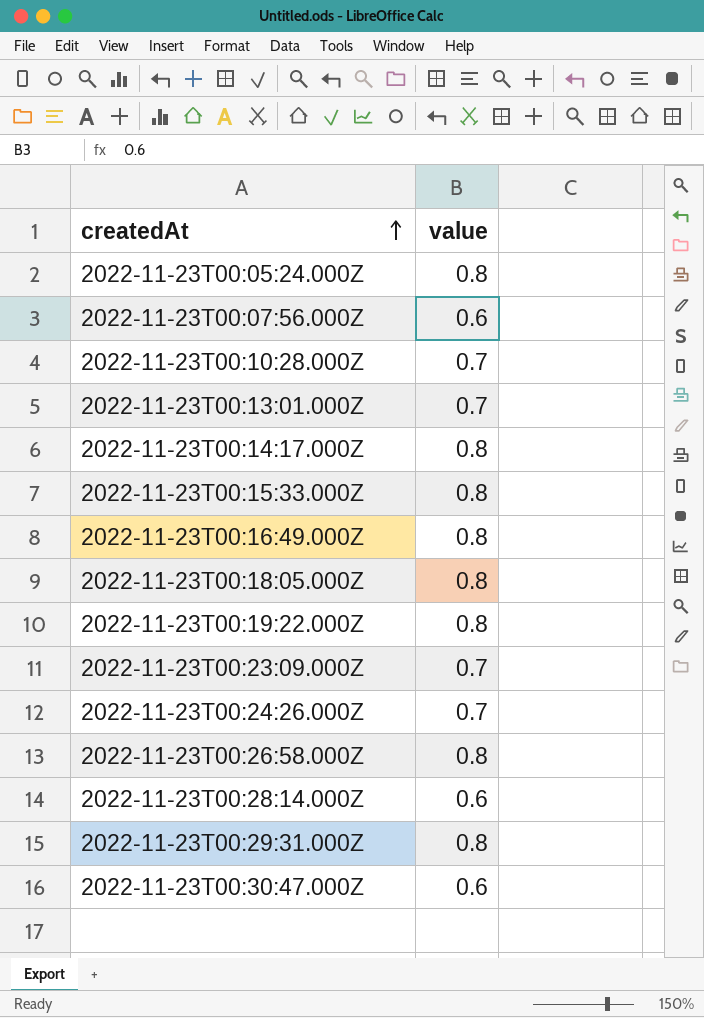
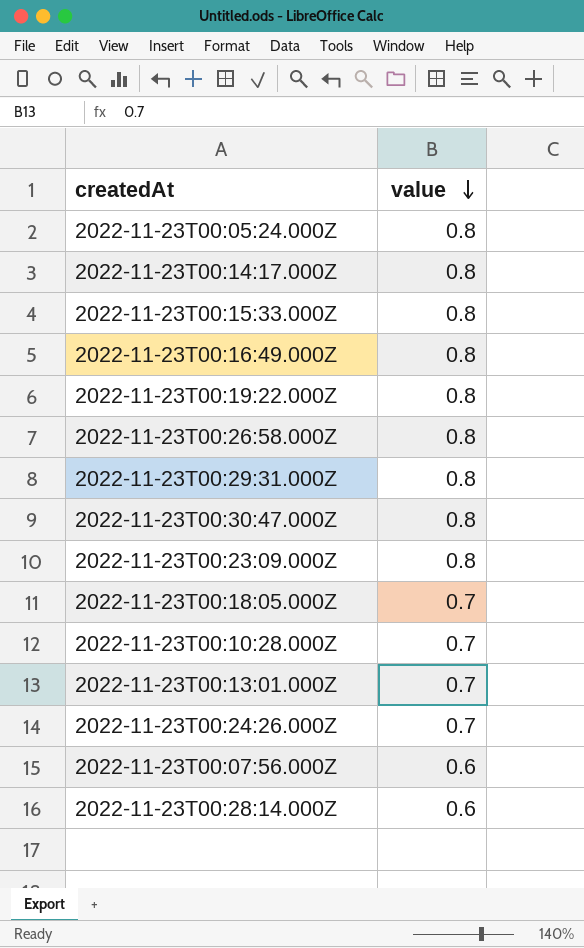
row order: createdAt ascending -> value descending
2022-11-23T00:30:47.000Z | value: 0.6 -> 0.8
2022-11-23T00:23:09.000Z | value: 0.7 -> 0.8
2022-11-23T00:18:05.000Z | value: 0.8 -> 0.7

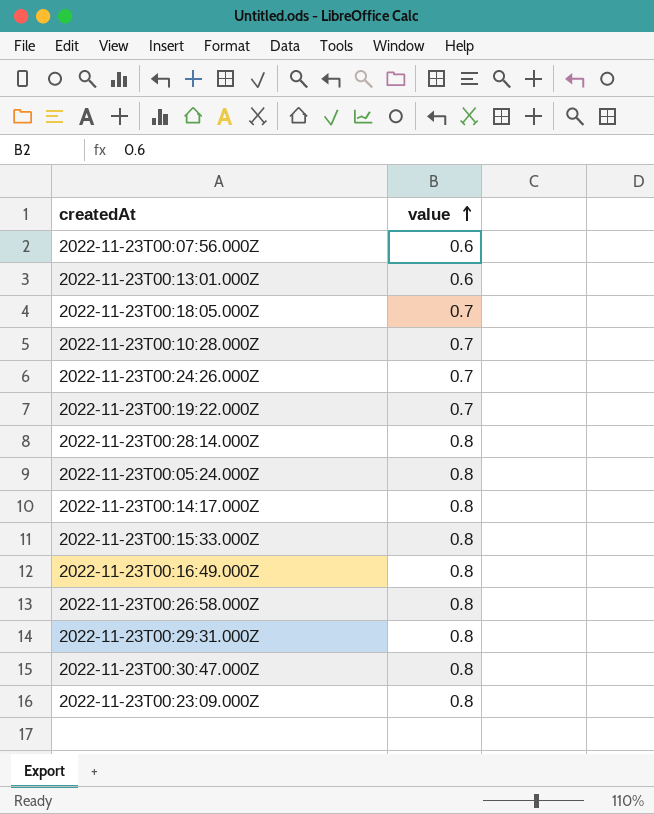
row order: value descending -> value ascending
2022-11-23T00:13:01.000Z | value: 0.7 -> 0.6
2022-11-23T00:19:22.000Z | value: 0.8 -> 0.7
2022-11-23T00:28:14.000Z | value: 0.6 -> 0.8

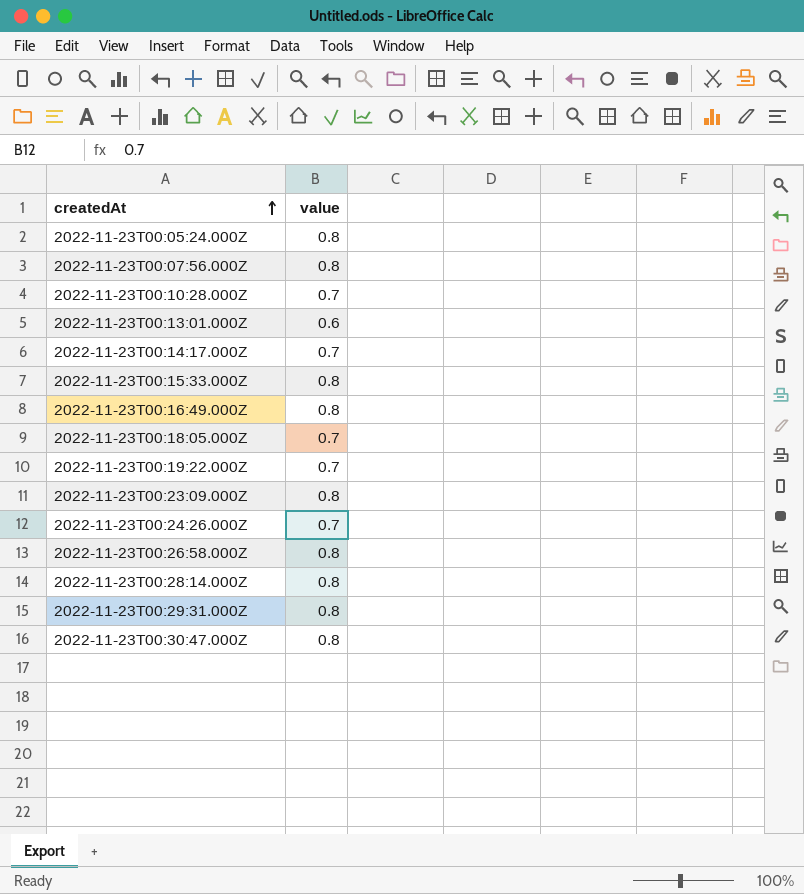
row order: value ascending -> createdAt ascending
2022-11-23T00:07:56.000Z | value: 0.6 -> 0.8
2022-11-23T00:14:17.000Z | value: 0.8 -> 0.7

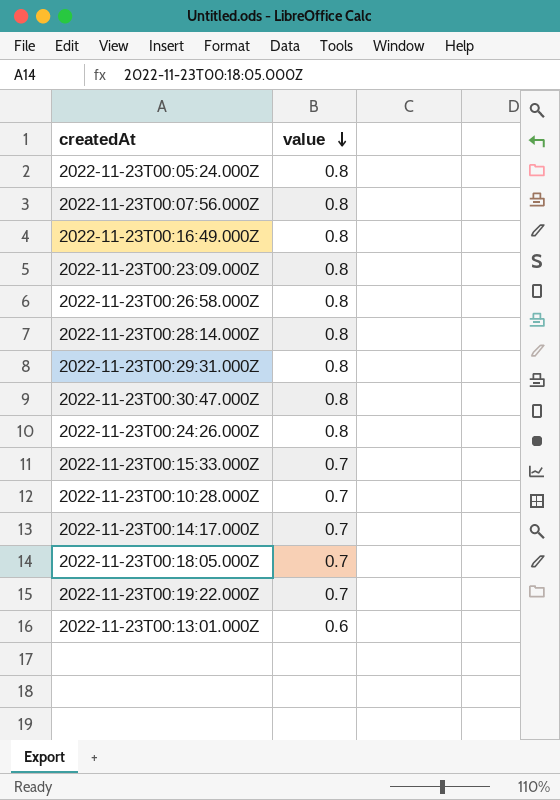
row order: createdAt ascending -> value descending
2022-11-23T00:24:26.000Z | value: 0.7 -> 0.8
2022-11-23T00:15:33.000Z | value: 0.8 -> 0.7

